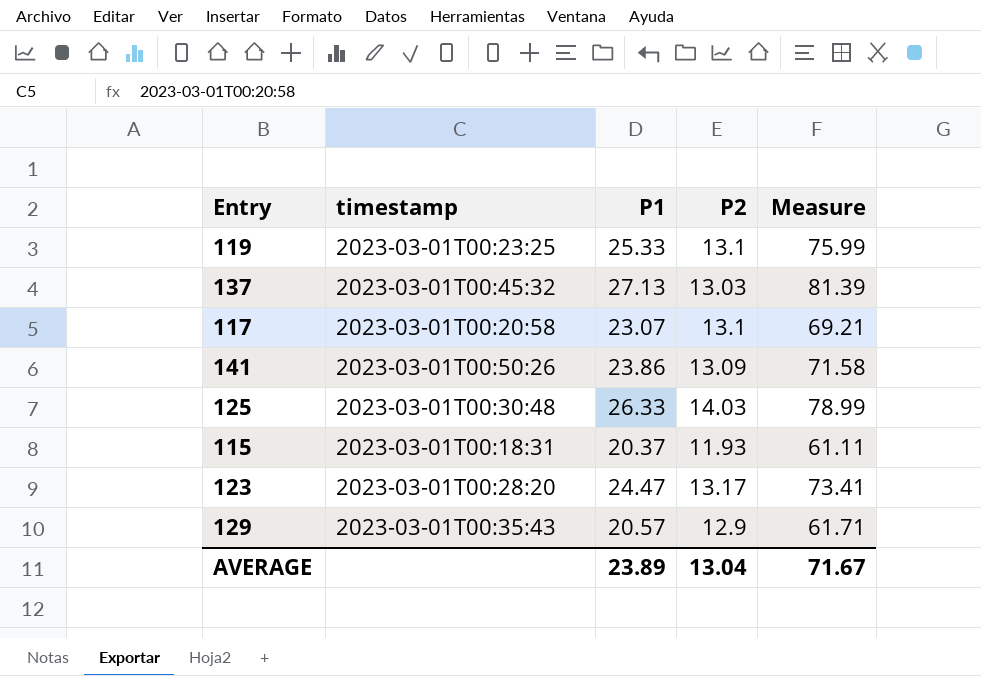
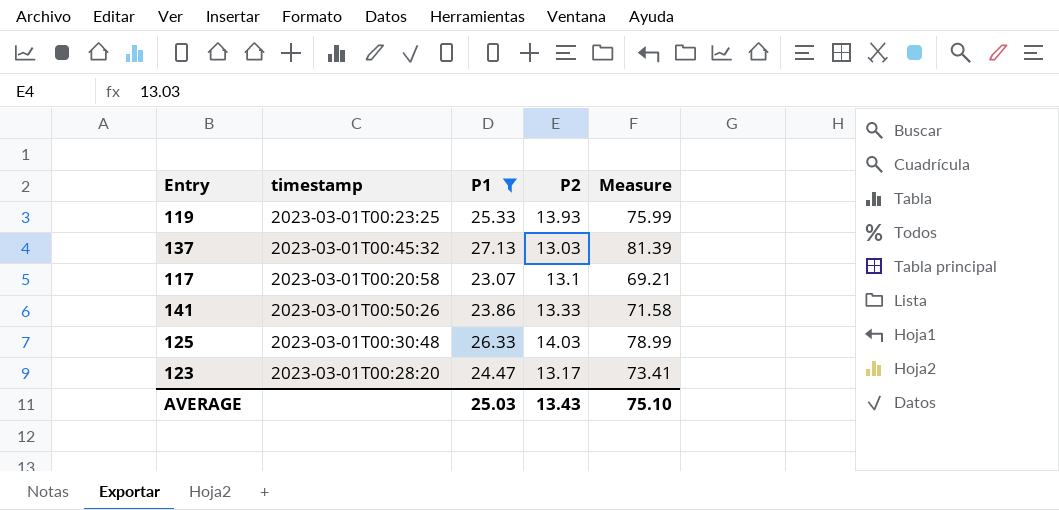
filter: none -> P1 >= 23.07
119 | P2: 13.1 -> 13.93
141 | P2: 13.09 -> 13.33
AVERAGE | P1: 23.89 -> 25.03
AVERAGE | P2: 13.04 -> 13.43
AVERAGE | Measure: 71.67 -> 75.10

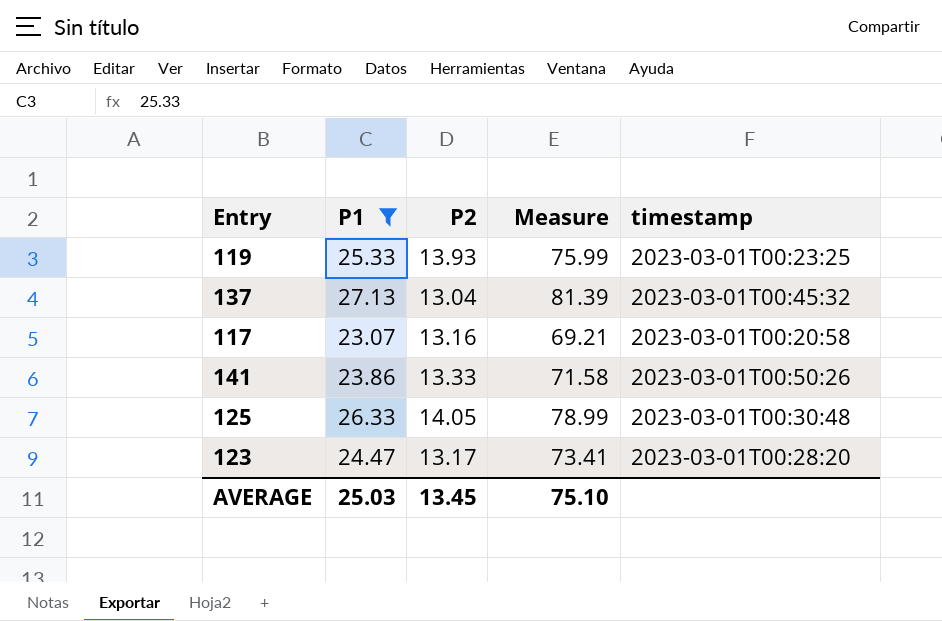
column timestamp | position: 2 -> 5
137 | P2: 13.03 -> 13.04
117 | P2: 13.1 -> 13.16
125 | P2: 14.03 -> 14.05
AVERAGE | P2: 13.43 -> 13.45

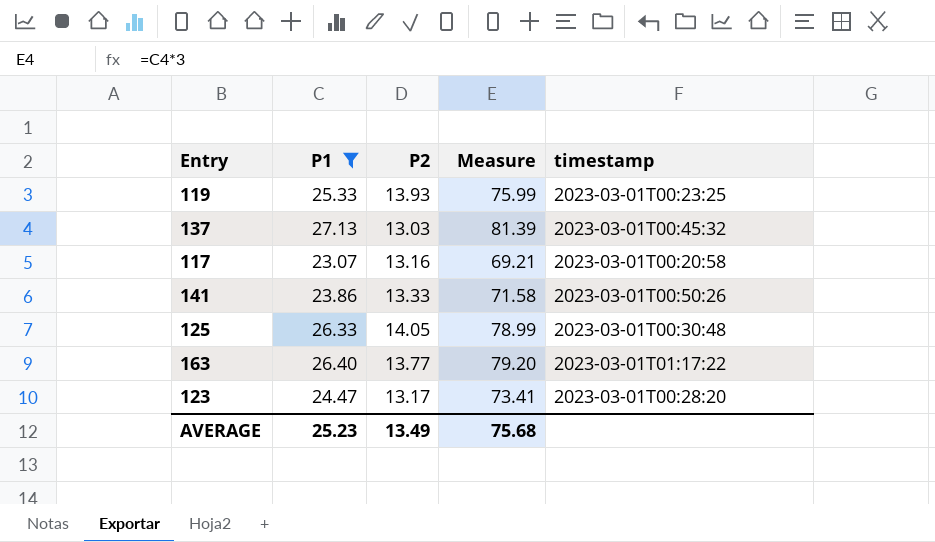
137 | P2: 13.04 -> 13.03
row 163: none -> 26.40 | 13.77 | 79.20 | 2023-03-01T01:17:22
AVERAGE | P1: 25.03 -> 25.23
AVERAGE | P2: 13.45 -> 13.49
AVERAGE | Measure: 75.10 -> 75.68

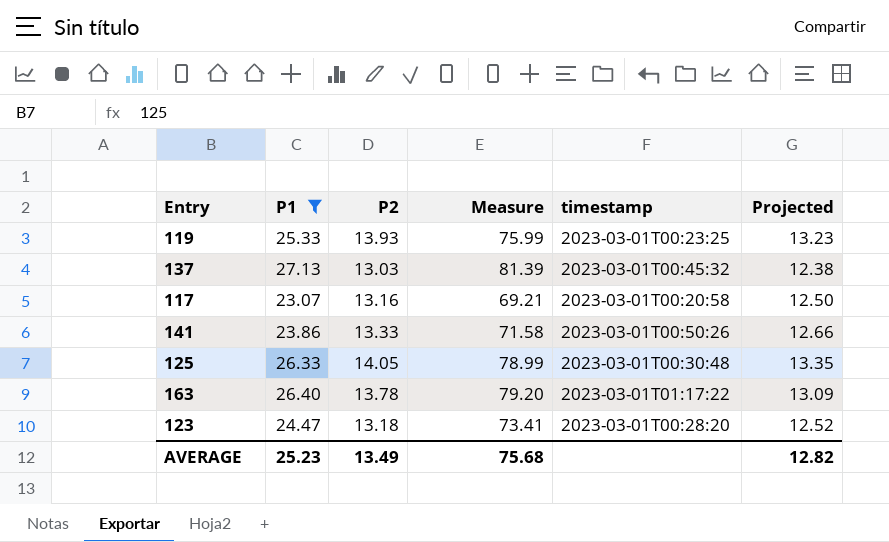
column Projected | formula: none -> [P2] * 0.95
163 | P2: 13.77 -> 13.78
123 | P2: 13.17 -> 13.18

